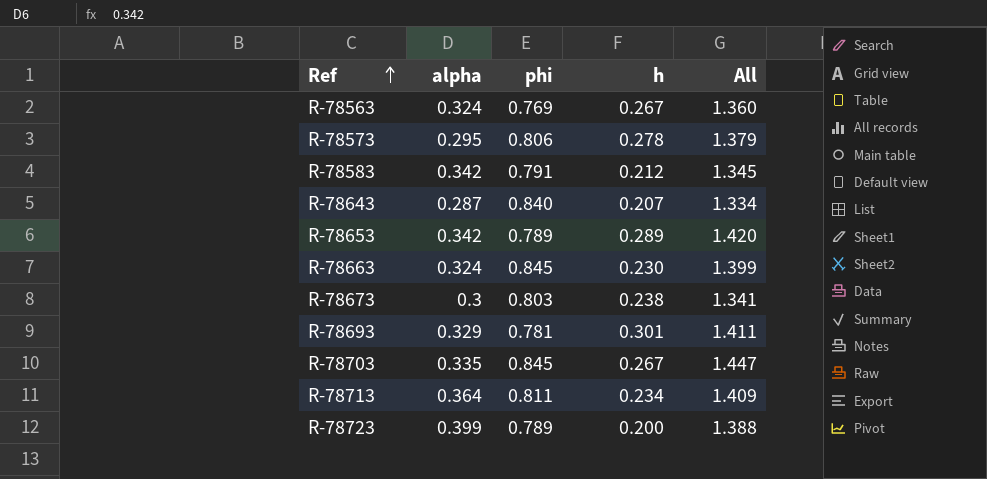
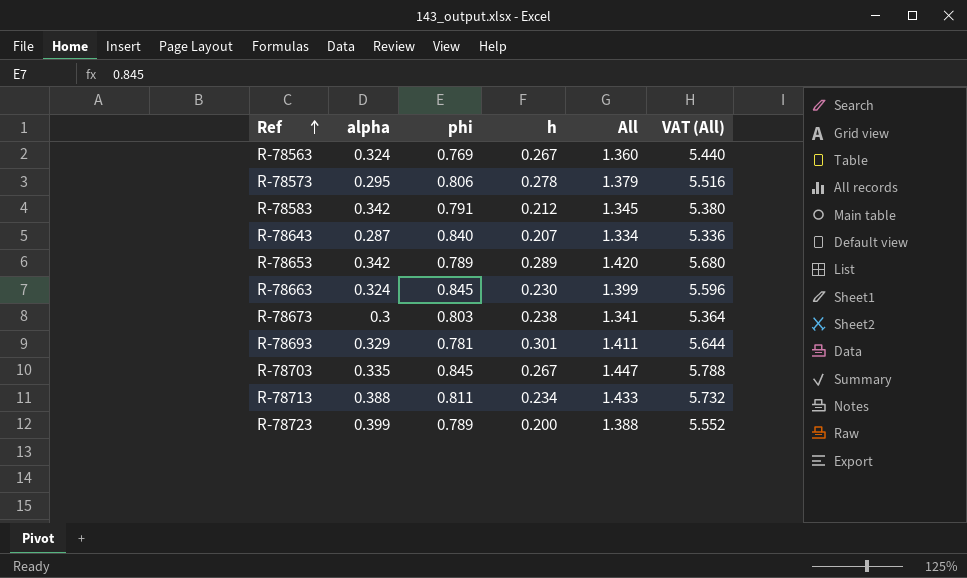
column VAT (All) | formula: none -> [All] * 4
R-78713 | alpha: 0.364 -> 0.388
R-78713 | All: 1.409 -> 1.433

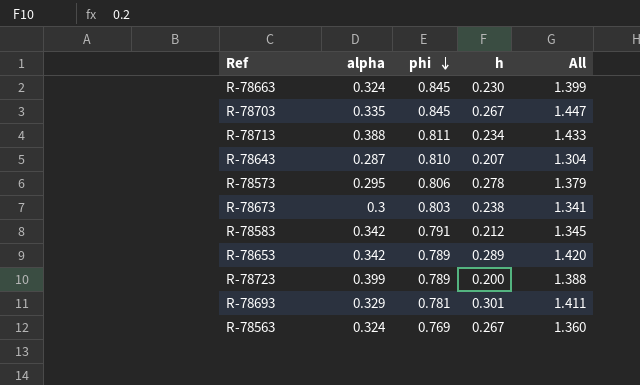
row order: Ref ascending -> phi descending
column VAT (All) | formula: [All] * 4 -> none
R-78643 | phi: 0.840 -> 0.810
R-78643 | All: 1.334 -> 1.304

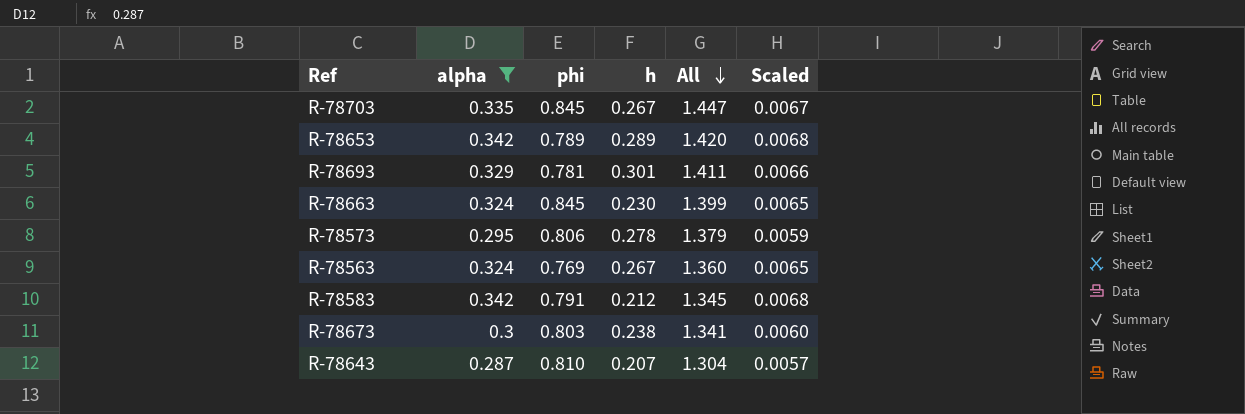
filter: none -> alpha <= 0.342
row order: phi descending -> All descending
column Scaled | formula: none -> [alpha] * 0.02

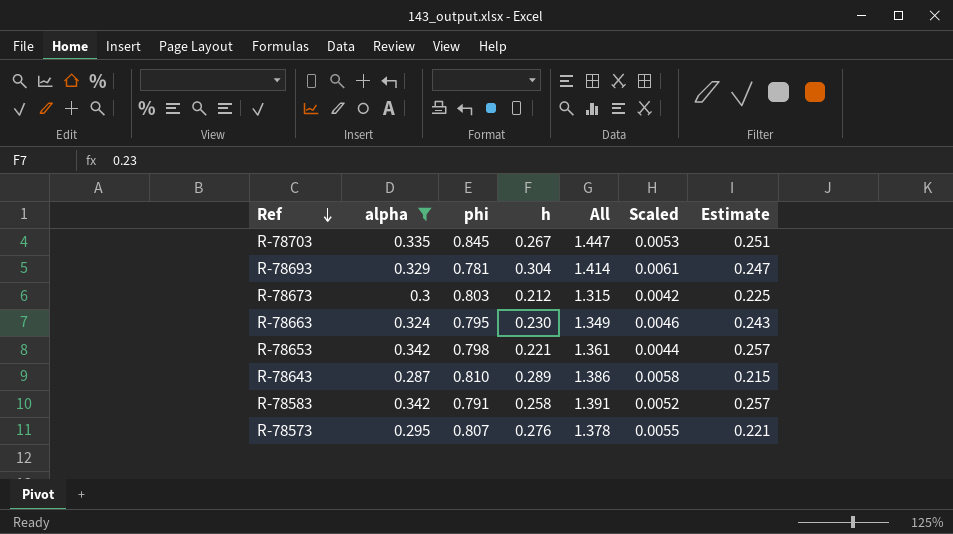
row order: All descending -> Ref descending
column Scaled | formula: [alpha] * 0.02 -> [h] * 0.02
column Estimate | formula: none -> [alpha] * 0.75
row R-78563: 0.324 | 0.769 | 0.267 | 1.360 | 0.0065 -> none
R-78693 | h: 0.301 -> 0.304
R-78693 | All: 1.411 -> 1.414
R-78673 | h: 0.238 -> 0.212
R-78673 | All: 1.341 -> 1.315
R-78663 | phi: 0.845 -> 0.795
R-78663 | All: 1.399 -> 1.349
R-78653 | phi: 0.789 -> 0.798
R-78653 | h: 0.289 -> 0.221
R-78653 | All: 1.420 -> 1.361
R-78643 | h: 0.207 -> 0.289
R-78643 | All: 1.304 -> 1.386
R-78583 | h: 0.212 -> 0.258
R-78583 | All: 1.345 -> 1.391
R-78573 | phi: 0.806 -> 0.807
R-78573 | h: 0.278 -> 0.276
R-78573 | All: 1.379 -> 1.378

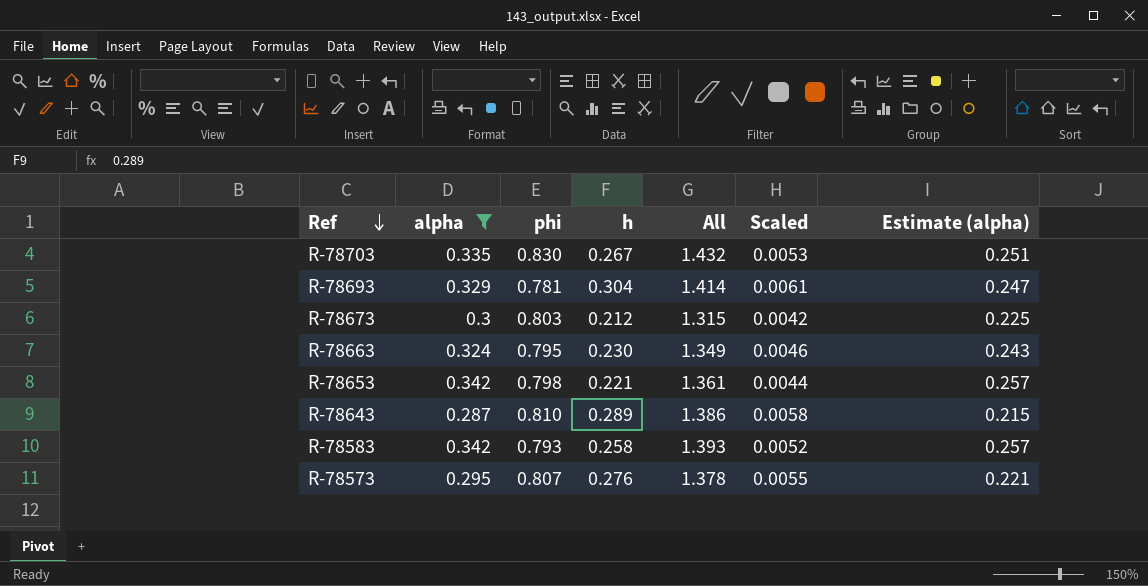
column name: Estimate -> Estimate (alpha)
R-78703 | phi: 0.845 -> 0.830
R-78703 | All: 1.447 -> 1.432
R-78583 | phi: 0.791 -> 0.793
R-78583 | All: 1.391 -> 1.393

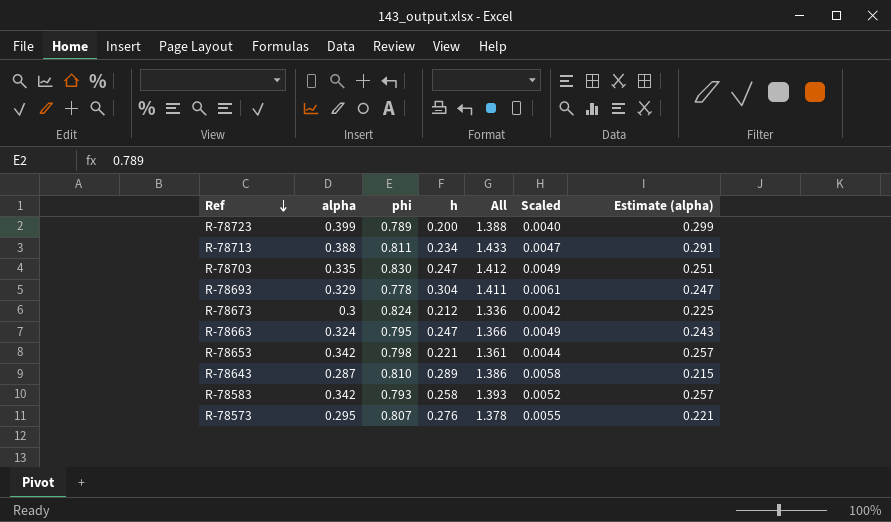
filter: alpha <= 0.342 -> none
R-78703 | h: 0.267 -> 0.247
R-78703 | All: 1.432 -> 1.412
R-78703 | Scaled: 0.0053 -> 0.0049
R-78693 | phi: 0.781 -> 0.778
R-78693 | All: 1.414 -> 1.411
R-78673 | phi: 0.803 -> 0.824
R-78673 | All: 1.315 -> 1.336
R-78663 | h: 0.230 -> 0.247
R-78663 | All: 1.349 -> 1.366
R-78663 | Scaled: 0.0046 -> 0.0049

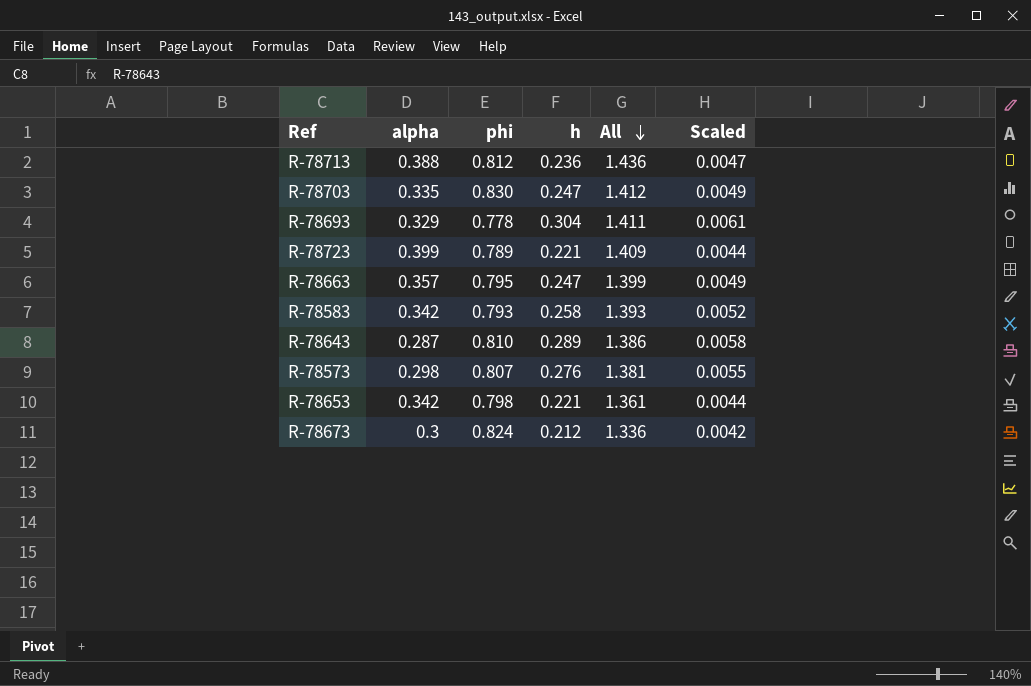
row order: Ref descending -> All descending
column Estimate (alpha) | formula: [alpha] * 0.75 -> none
R-78713 | phi: 0.811 -> 0.812
R-78713 | h: 0.234 -> 0.236
R-78713 | All: 1.433 -> 1.436
R-78723 | h: 0.200 -> 0.221
R-78723 | All: 1.388 -> 1.409
R-78723 | Scaled: 0.0040 -> 0.0044
R-78663 | alpha: 0.324 -> 0.357
R-78663 | All: 1.366 -> 1.399
R-78573 | alpha: 0.295 -> 0.298
R-78573 | All: 1.378 -> 1.381

